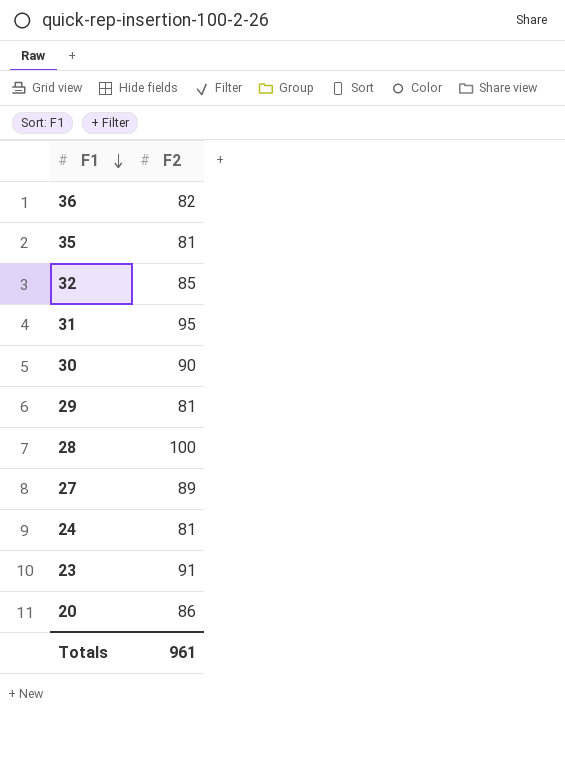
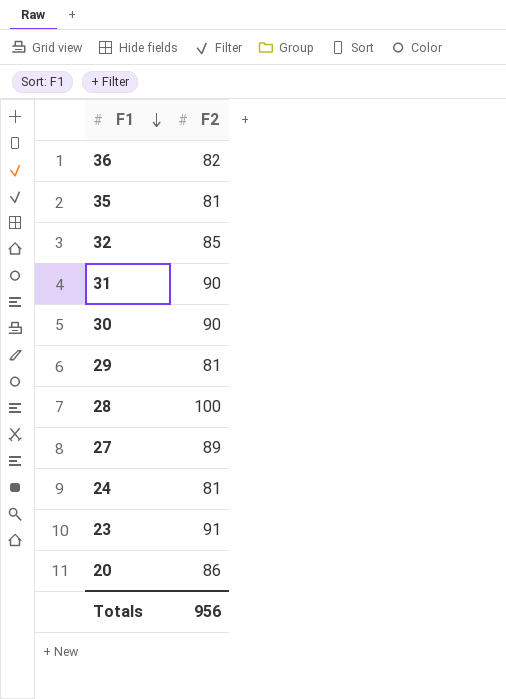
31 | F2: 95 -> 90
Totals | F2: 961 -> 956

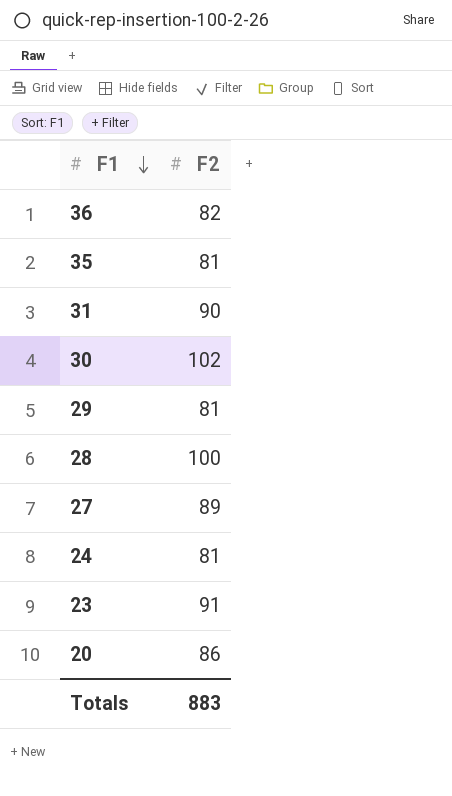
row 32: 85 -> none
30 | F2: 90 -> 102
Totals | F2: 956 -> 883

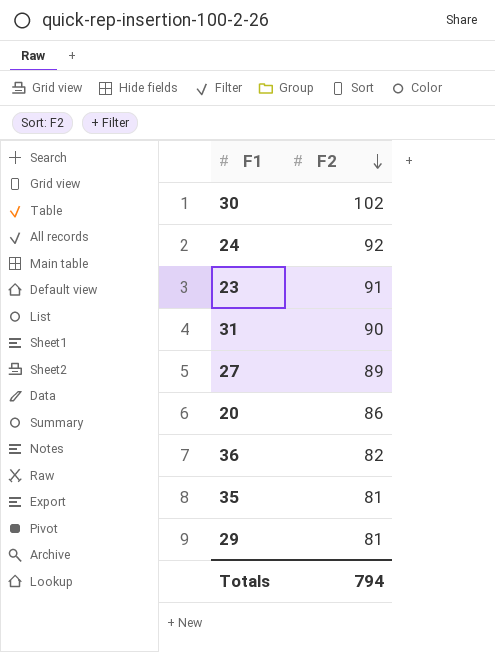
row order: F1 descending -> F2 descending
row 28: 100 -> none
24 | F2: 81 -> 92
Totals | F2: 883 -> 794

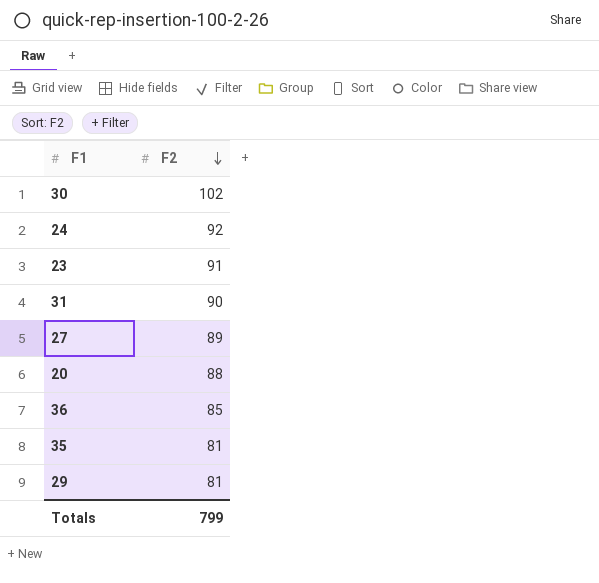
20 | F2: 86 -> 88
36 | F2: 82 -> 85
Totals | F2: 794 -> 799

